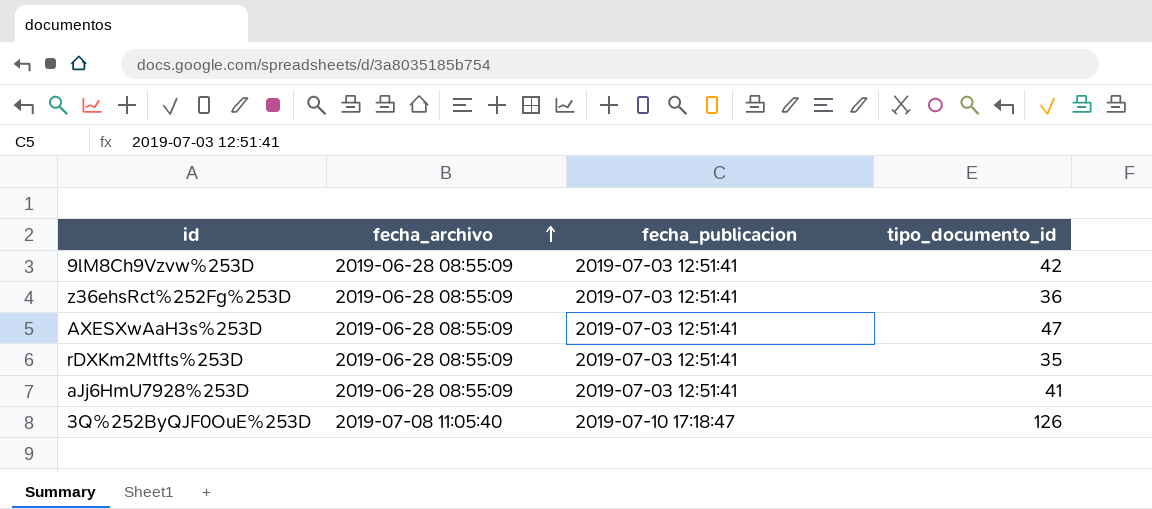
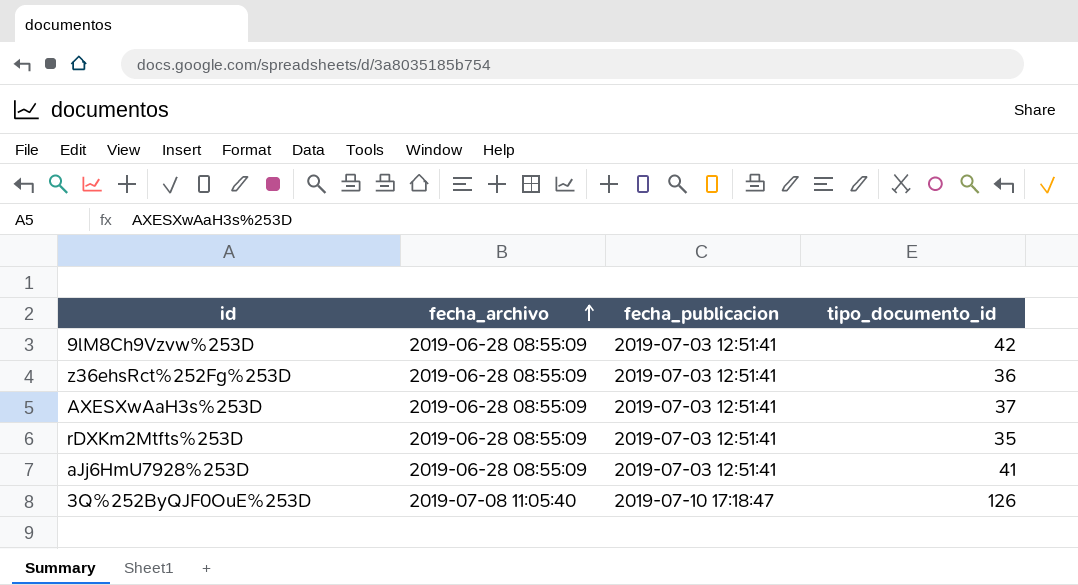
AXESXwAaH3s%253D | tipo_documento_id: 47 -> 37

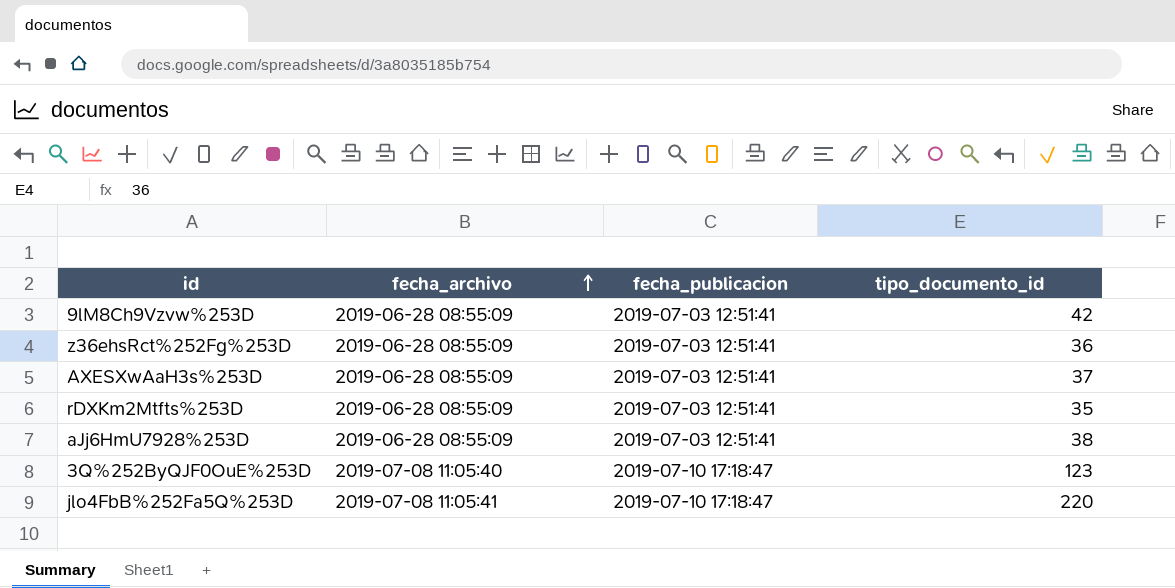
aJj6HmU7928%253D | tipo_documento_id: 41 -> 38
3Q%252ByQJF0OuE%253D | tipo_documento_id: 126 -> 123
row jlo4FbB%252Fa5Q%253D: none -> 2019-07-08 11:05:41 | 2019-07-10 17:18:47 | 220

